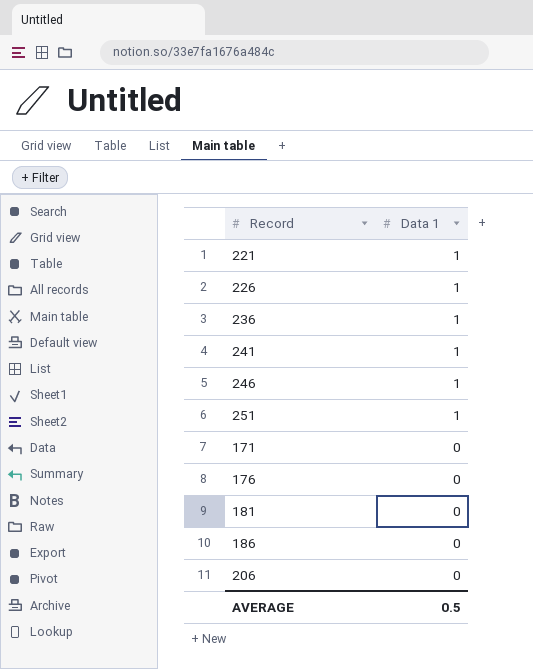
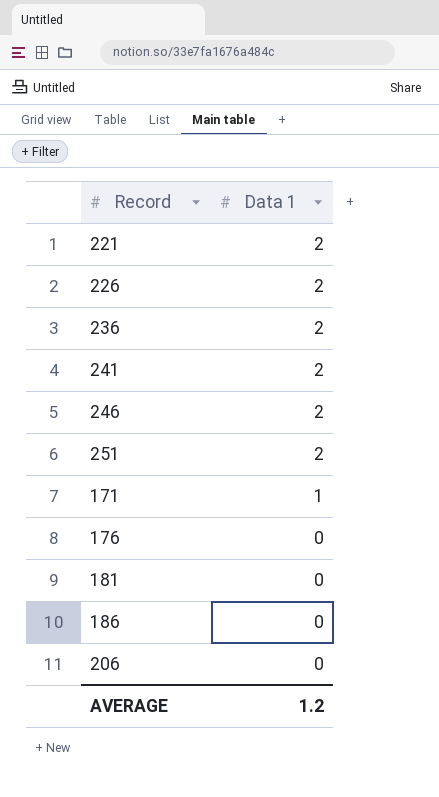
221 | Data 1: 1 -> 2
226 | Data 1: 1 -> 2
236 | Data 1: 1 -> 2
241 | Data 1: 1 -> 2
246 | Data 1: 1 -> 2
251 | Data 1: 1 -> 2
171 | Data 1: 0 -> 1
AVERAGE | Data 1: 0.5 -> 1.2

